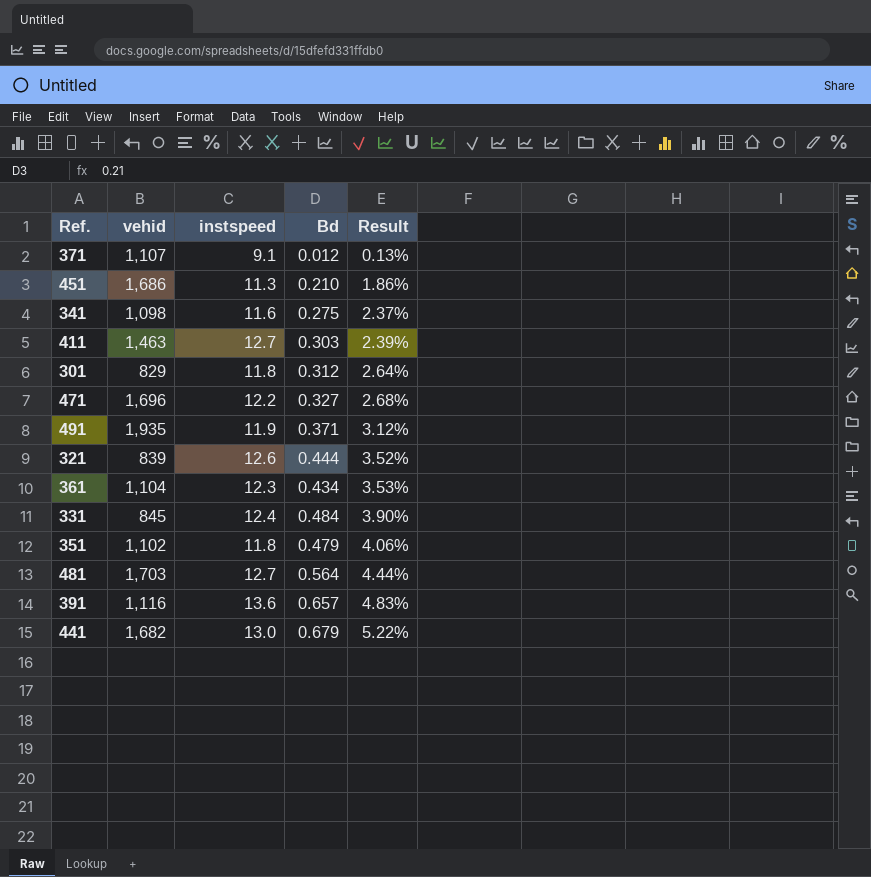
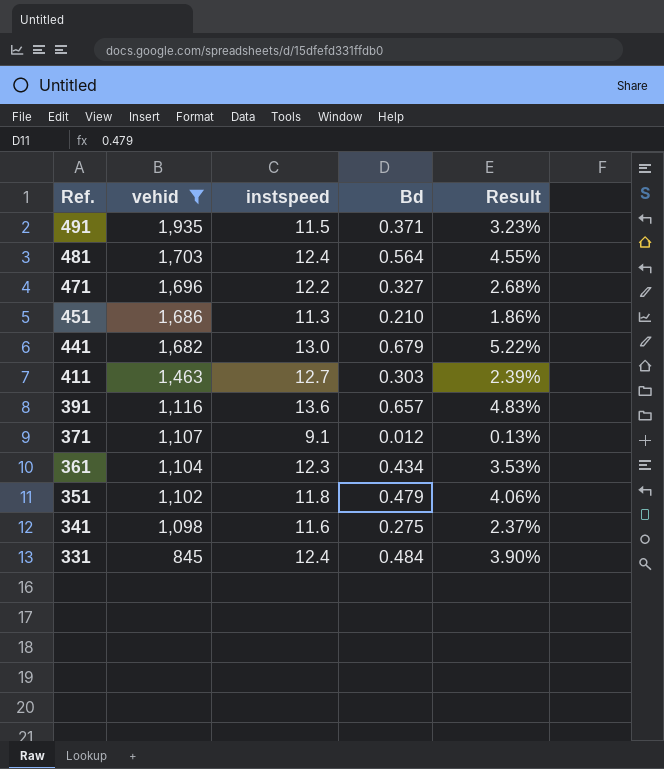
filter: none -> vehid >= 845
row order: Result ascending -> Ref. descending
491 | instspeed: 11.9 -> 11.5
491 | Result: 3.12% -> 3.23%
481 | instspeed: 12.7 -> 12.4
481 | Result: 4.44% -> 4.55%

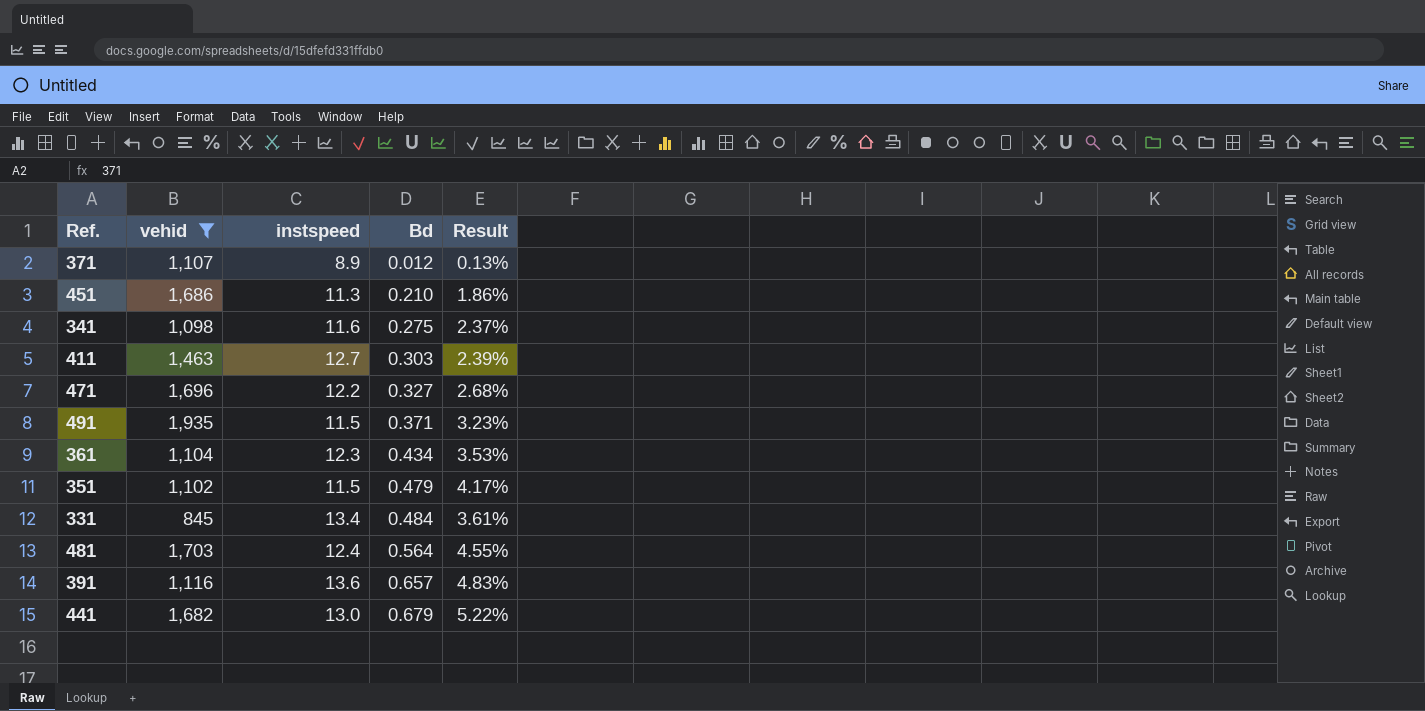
row order: Ref. descending -> Bd ascending
371 | instspeed: 9.1 -> 8.9
351 | instspeed: 11.8 -> 11.5
351 | Result: 4.06% -> 4.17%
331 | instspeed: 12.4 -> 13.4
331 | Result: 3.90% -> 3.61%

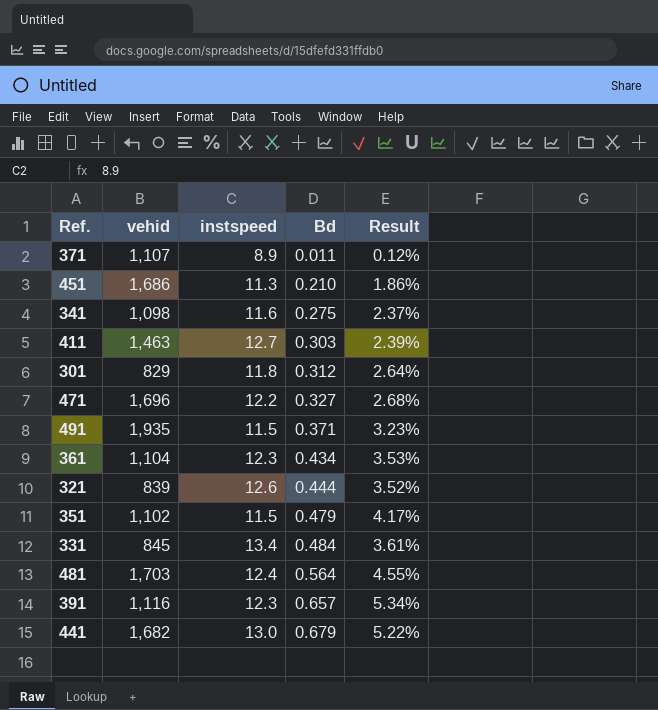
filter: vehid >= 845 -> none
371 | Bd: 0.012 -> 0.011
371 | Result: 0.13% -> 0.12%
391 | instspeed: 13.6 -> 12.3
391 | Result: 4.83% -> 5.34%

